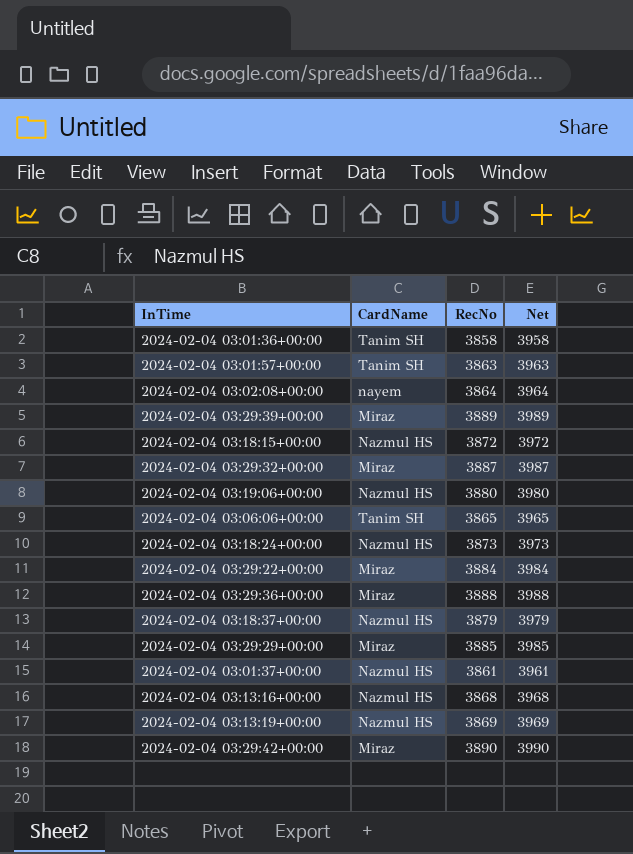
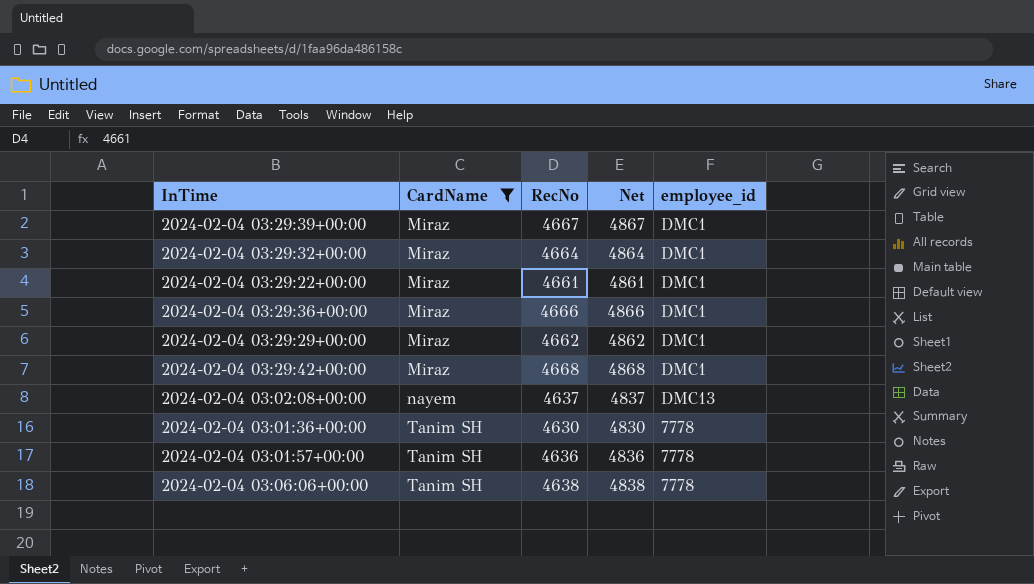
filter: none -> CardName != Nazmul HS
row order: none -> CardName ascending
column Net | formula: [RecNo] + 100 -> [RecNo] + 200
column employee_id | position: none -> 5
2024-02-04 03:29:39+00:00 | RecNo: 3889 -> 4667
2024-02-04 03:29:32+00:00 | RecNo: 3887 -> 4664
2024-02-04 03:29:22+00:00 | RecNo: 3884 -> 4661
2024-02-04 03:29:36+00:00 | RecNo: 3888 -> 4666
2024-02-04 03:29:29+00:00 | RecNo: 3885 -> 4662
2024-02-04 03:29:42+00:00 | RecNo: 3890 -> 4668
2024-02-04 03:02:08+00:00 | RecNo: 3864 -> 4637
2024-02-04 03:01:36+00:00 | RecNo: 3858 -> 4630
2024-02-04 03:01:57+00:00 | RecNo: 3863 -> 4636
2024-02-04 03:06:06+00:00 | RecNo: 3865 -> 4638

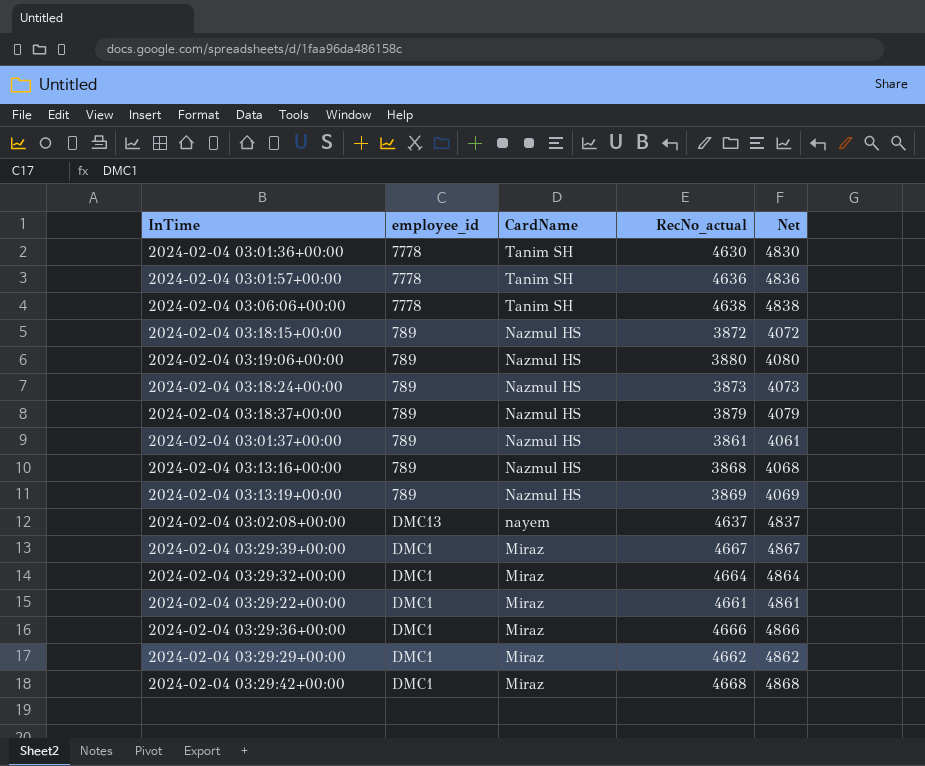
filter: CardName != Nazmul HS -> none
row order: CardName ascending -> CardName descending
column employee_id | position: 5 -> 2
column name: RecNo -> RecNo_actual

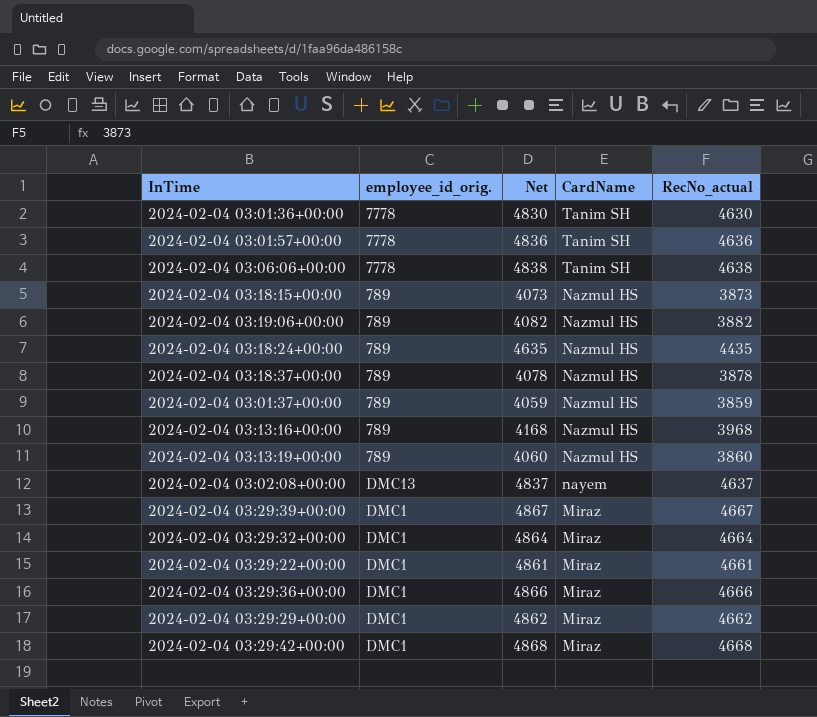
column name: employee_id -> employee_id_orig.
column Net | position: 5 -> 3
2024-02-04 03:18:15+00:00 | Net: 4072 -> 4073
2024-02-04 03:18:15+00:00 | RecNo_actual: 3872 -> 3873
2024-02-04 03:19:06+00:00 | Net: 4080 -> 4082
2024-02-04 03:19:06+00:00 | RecNo_actual: 3880 -> 3882
2024-02-04 03:18:24+00:00 | Net: 4073 -> 4635
2024-02-04 03:18:24+00:00 | RecNo_actual: 3873 -> 4435
2024-02-04 03:18:37+00:00 | Net: 4079 -> 4078
2024-02-04 03:18:37+00:00 | RecNo_actual: 3879 -> 3878
2024-02-04 03:01:37+00:00 | Net: 4061 -> 4059
2024-02-04 03:01:37+00:00 | RecNo_actual: 3861 -> 3859
2024-02-04 03:13:16+00:00 | Net: 4068 -> 4168
2024-02-04 03:13:16+00:00 | RecNo_actual: 3868 -> 3968
2024-02-04 03:13:19+00:00 | Net: 4069 -> 4060
2024-02-04 03:13:19+00:00 | RecNo_actual: 3869 -> 3860

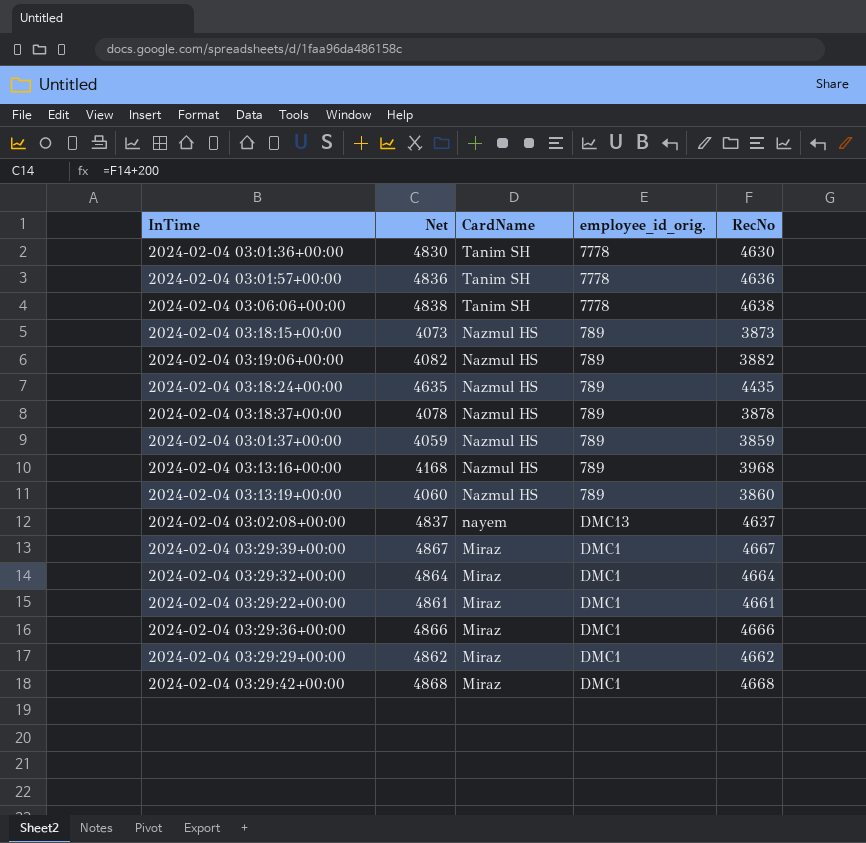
column employee_id_orig. | position: 2 -> 4
column name: RecNo_actual -> RecNo

